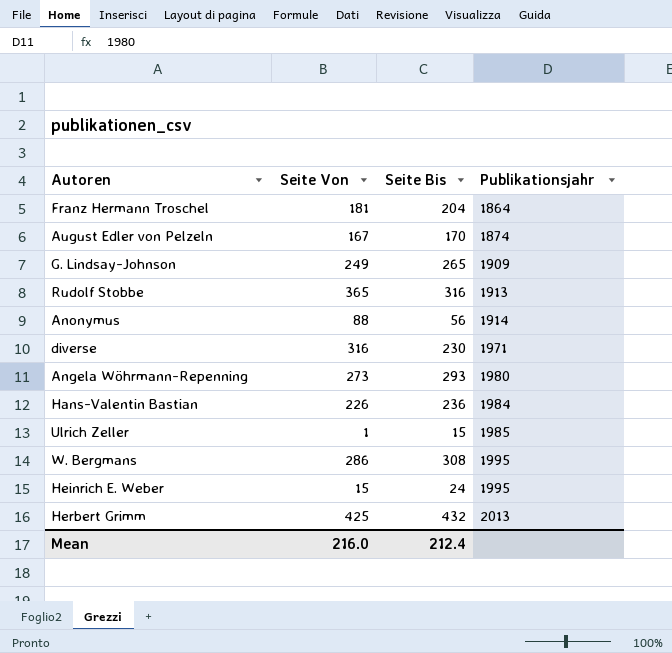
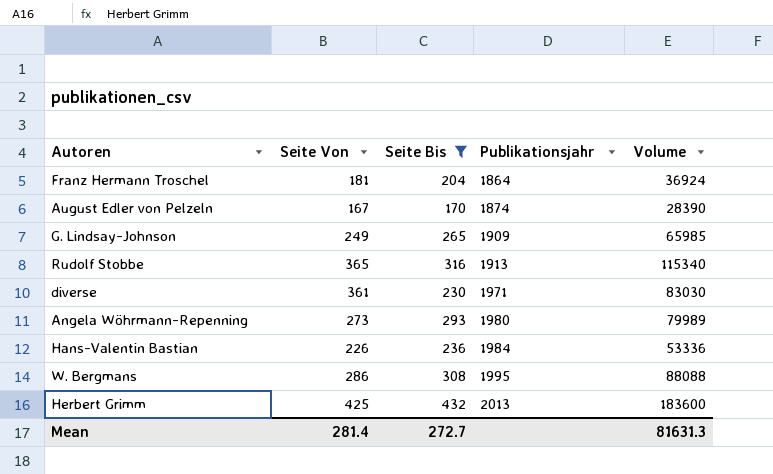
filter: none -> Seite Bis >= 170
column Volume | formula: none -> [Seite Von] * [Seite Bis]
diverse | Seite Von: 316 -> 361
Mean | Seite Von: 216.0 -> 281.4
Mean | Seite Bis: 212.4 -> 272.7

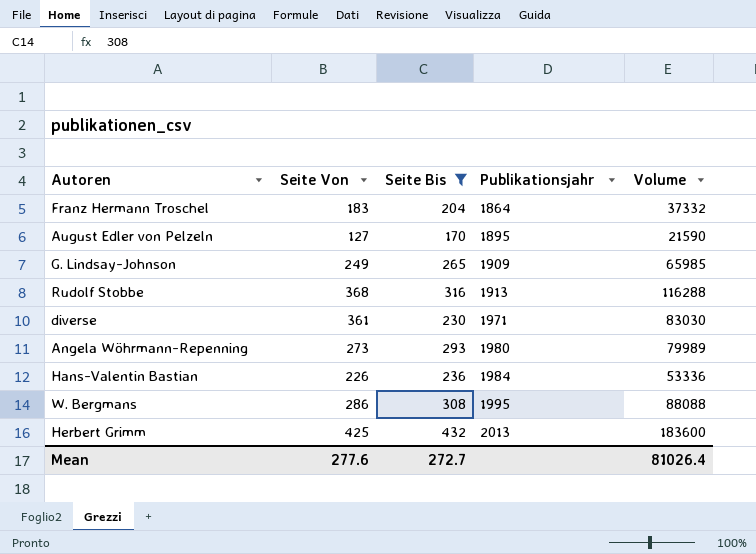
Franz Hermann Troschel | Seite Von: 181 -> 183
Franz Hermann Troschel | Volume: 36924 -> 37332
August Edler von Pelzeln | Seite Von: 167 -> 127
August Edler von Pelzeln | Publikationsjahr: 1874 -> 1895
August Edler von Pelzeln | Volume: 28390 -> 21590
Rudolf Stobbe | Seite Von: 365 -> 368
Rudolf Stobbe | Volume: 115340 -> 116288
Mean | Seite Von: 281.4 -> 277.6
Mean | Volume: 81631.3 -> 81026.4

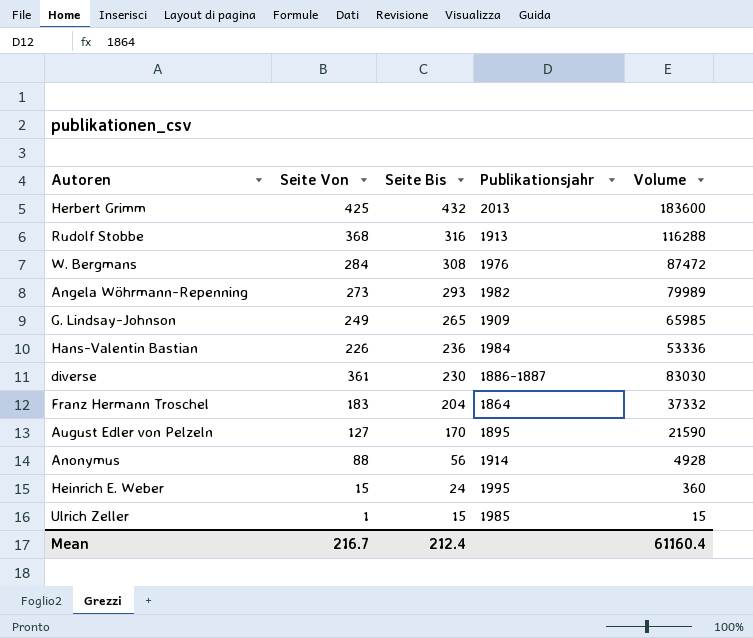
filter: Seite Bis >= 170 -> none
row order: Publikationsjahr ascending -> Seite Bis descending
W. Bergmans | Seite Von: 286 -> 284
W. Bergmans | Publikationsjahr: 1995 -> 1976
W. Bergmans | Volume: 88088 -> 87472
Angela Wöhrmann-Repenning | Publikationsjahr: 1980 -> 1982
diverse | Publikationsjahr: 1971 -> 1886-1887
Mean | Seite Von: 277.6 -> 216.7
Mean | Seite Bis: 272.7 -> 212.4
Mean | Volume: 81026.4 -> 61160.4

